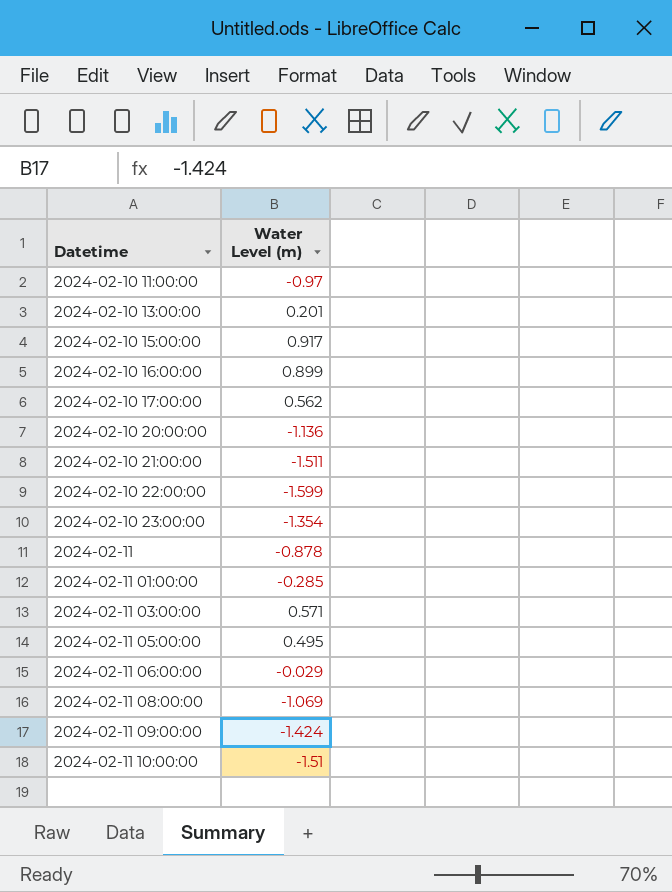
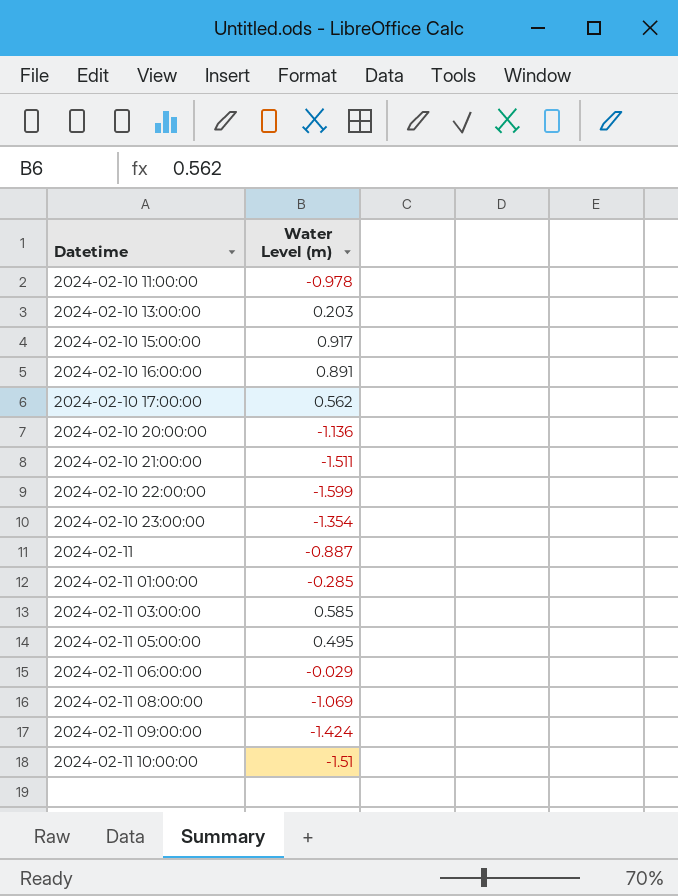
2024-02-10 11:00:00 | Water Level (m): -0.97 -> -0.978
2024-02-10 13:00:00 | Water Level (m): 0.201 -> 0.203
2024-02-10 16:00:00 | Water Level (m): 0.899 -> 0.891
2024-02-11 | Water Level (m): -0.878 -> -0.887
2024-02-11 03:00:00 | Water Level (m): 0.571 -> 0.585

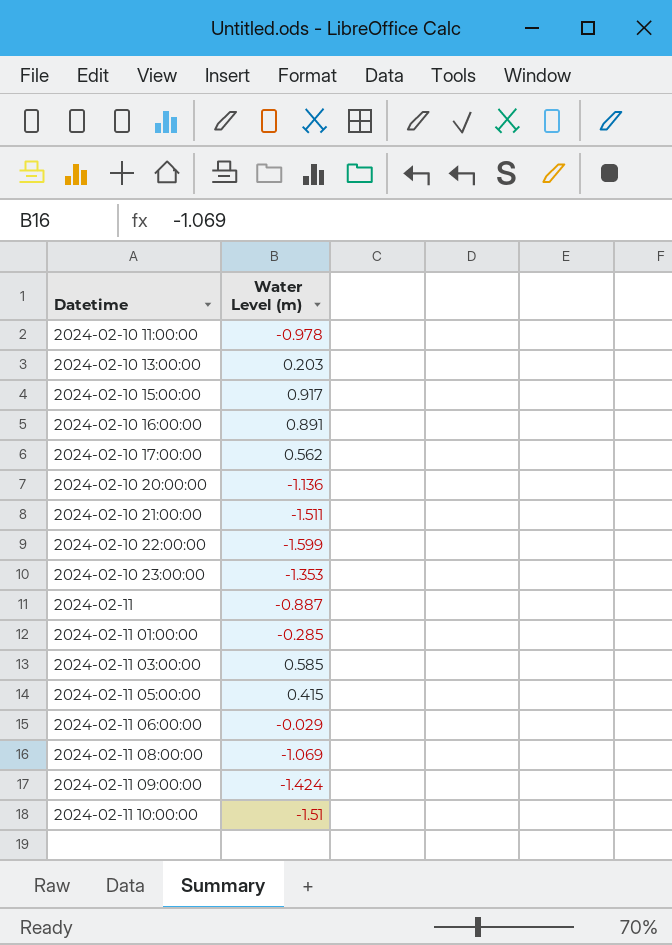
2024-02-10 23:00:00 | Water Level (m): -1.354 -> -1.353
2024-02-11 05:00:00 | Water Level (m): 0.495 -> 0.415

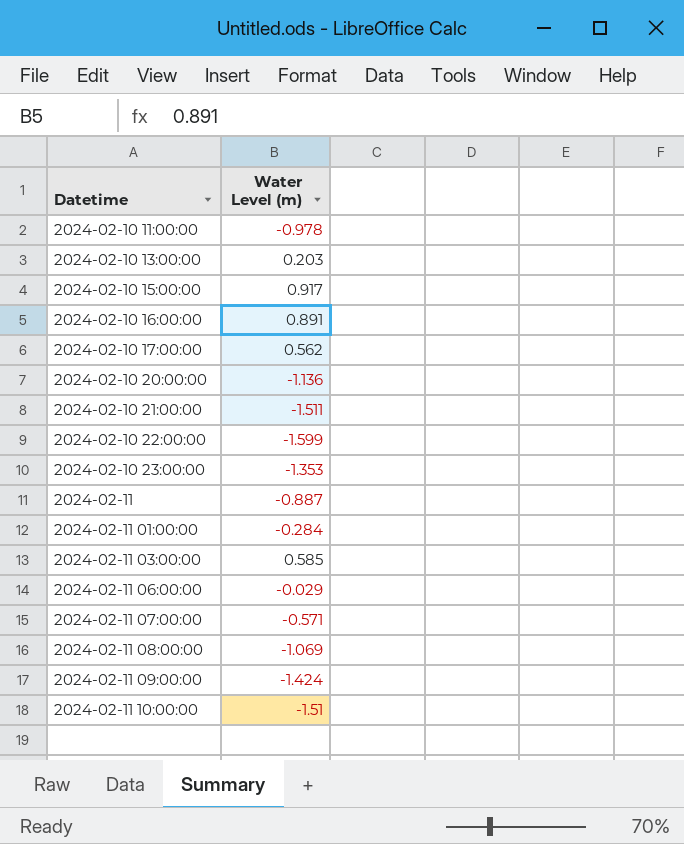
row 2024-02-11 05:00:00: 0.415 -> none
2024-02-11 01:00:00 | Water Level (m): -0.285 -> -0.284
row 2024-02-11 07:00:00: none -> -0.571

